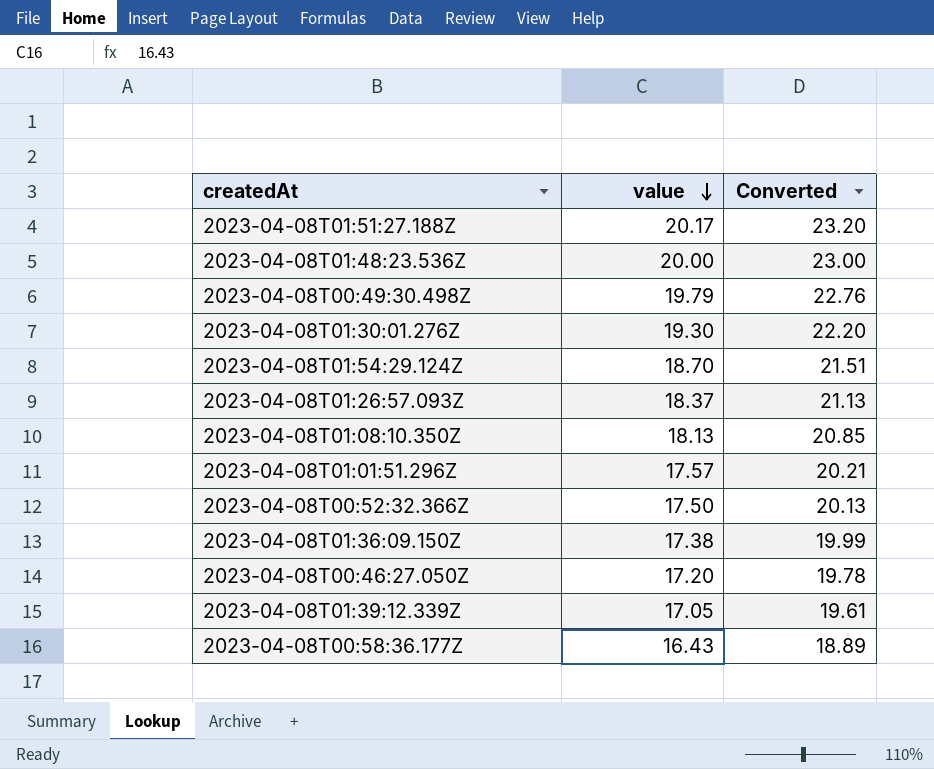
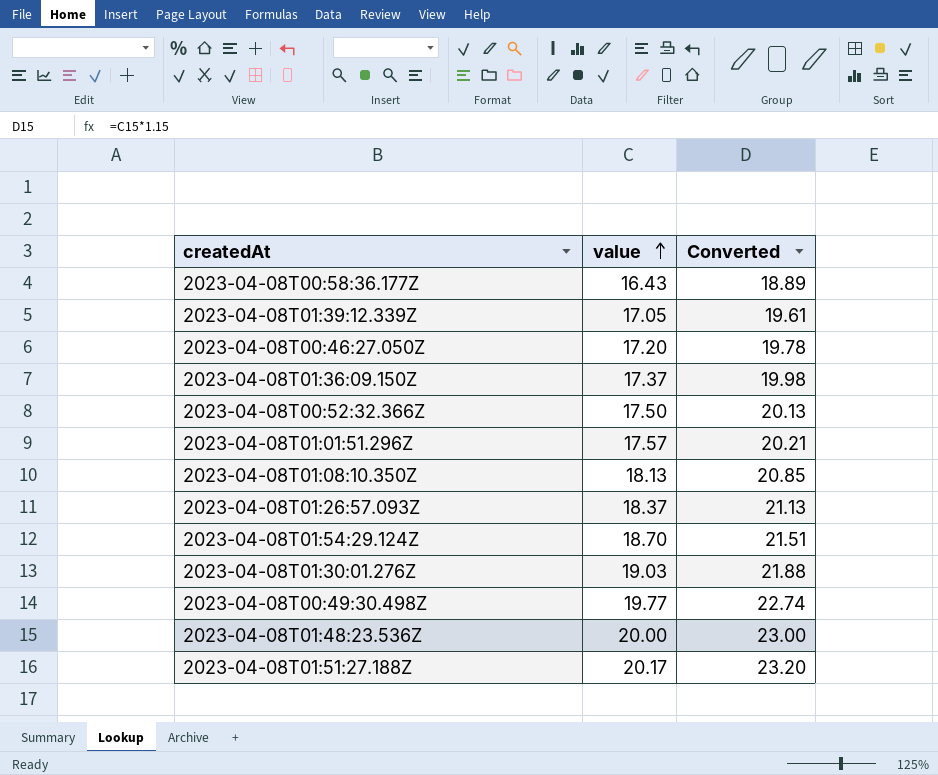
row order: value descending -> value ascending
2023-04-08T01:36:09.150Z | value: 17.38 -> 17.37
2023-04-08T01:36:09.150Z | Converted: 19.99 -> 19.98
2023-04-08T01:30:01.276Z | value: 19.30 -> 19.03
2023-04-08T01:30:01.276Z | Converted: 22.20 -> 21.88
2023-04-08T00:49:30.498Z | value: 19.79 -> 19.77
2023-04-08T00:49:30.498Z | Converted: 22.76 -> 22.74

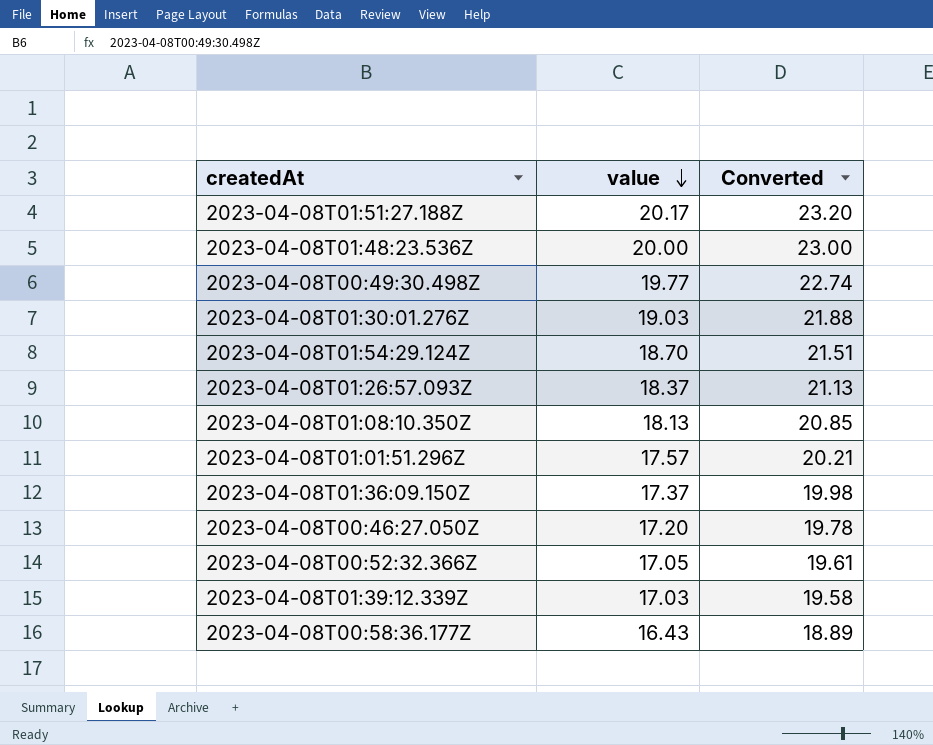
row order: value ascending -> value descending
2023-04-08T00:52:32.366Z | value: 17.50 -> 17.05
2023-04-08T00:52:32.366Z | Converted: 20.13 -> 19.61
2023-04-08T01:39:12.339Z | value: 17.05 -> 17.03
2023-04-08T01:39:12.339Z | Converted: 19.61 -> 19.58

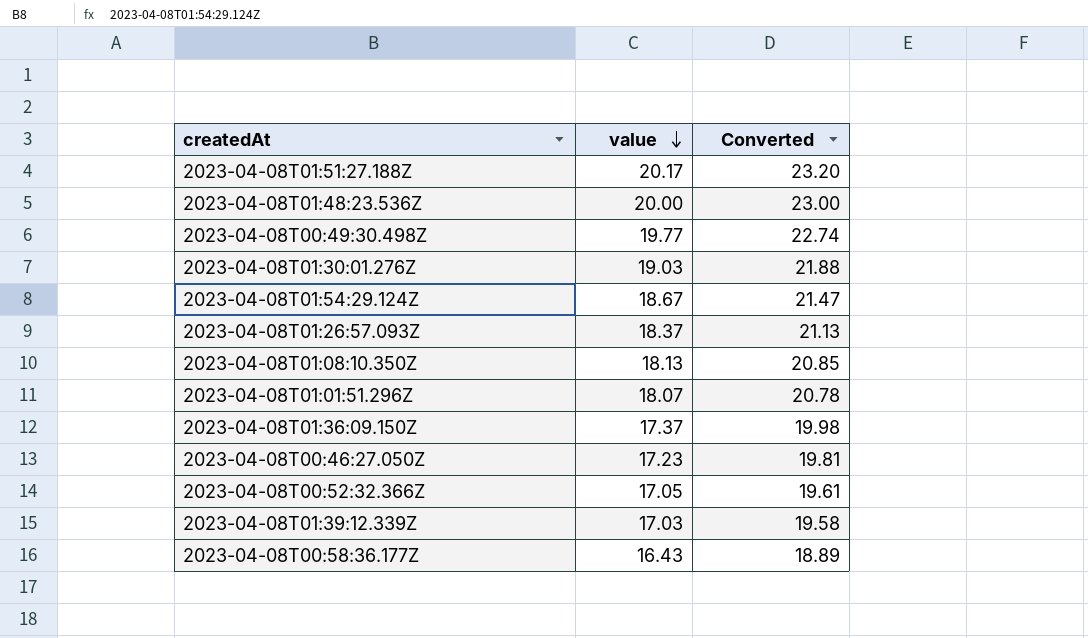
2023-04-08T01:54:29.124Z | value: 18.70 -> 18.67
2023-04-08T01:54:29.124Z | Converted: 21.51 -> 21.47
2023-04-08T01:01:51.296Z | value: 17.57 -> 18.07
2023-04-08T01:01:51.296Z | Converted: 20.21 -> 20.78
2023-04-08T00:46:27.050Z | value: 17.20 -> 17.23
2023-04-08T00:46:27.050Z | Converted: 19.78 -> 19.81

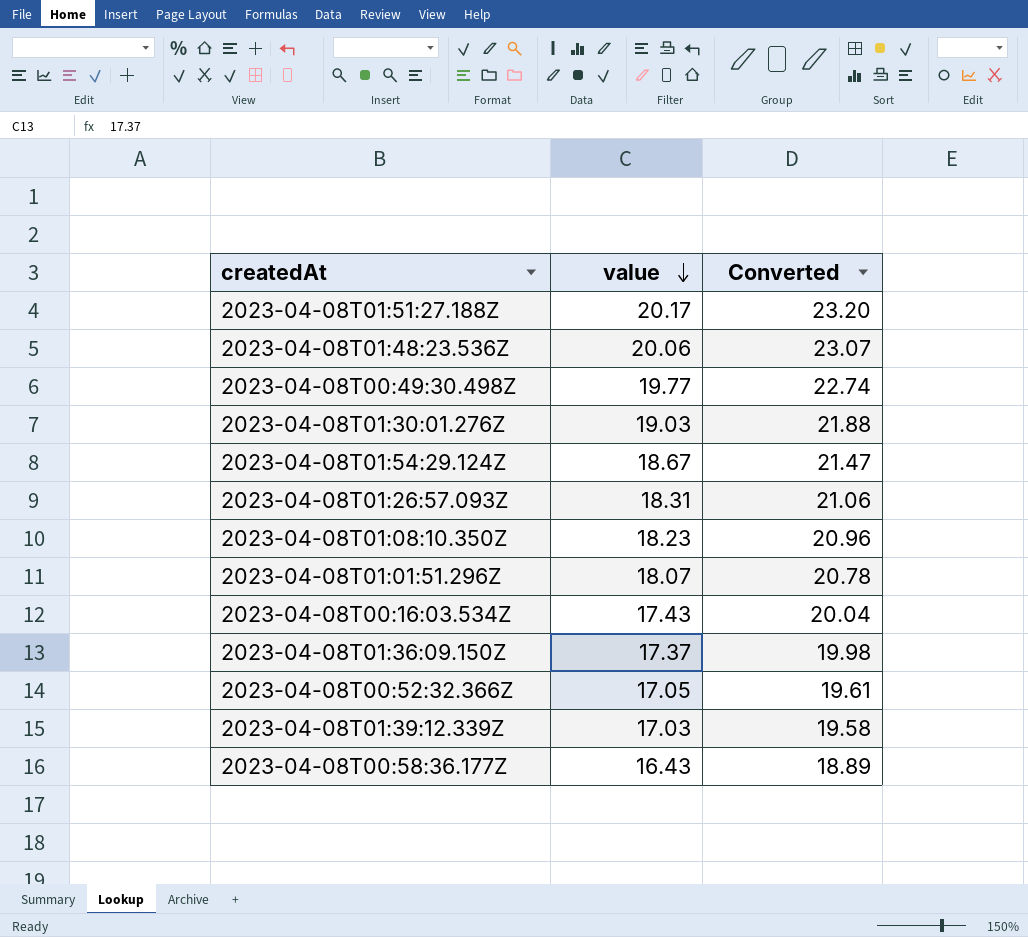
row 2023-04-08T00:46:27.050Z: 17.23 | 19.81 -> none
2023-04-08T01:48:23.536Z | value: 20.00 -> 20.06
2023-04-08T01:48:23.536Z | Converted: 23.00 -> 23.07
2023-04-08T01:26:57.093Z | value: 18.37 -> 18.31
2023-04-08T01:26:57.093Z | Converted: 21.13 -> 21.06
2023-04-08T01:08:10.350Z | value: 18.13 -> 18.23
2023-04-08T01:08:10.350Z | Converted: 20.85 -> 20.96
row 2023-04-08T00:16:03.534Z: none -> 17.43 | 20.04

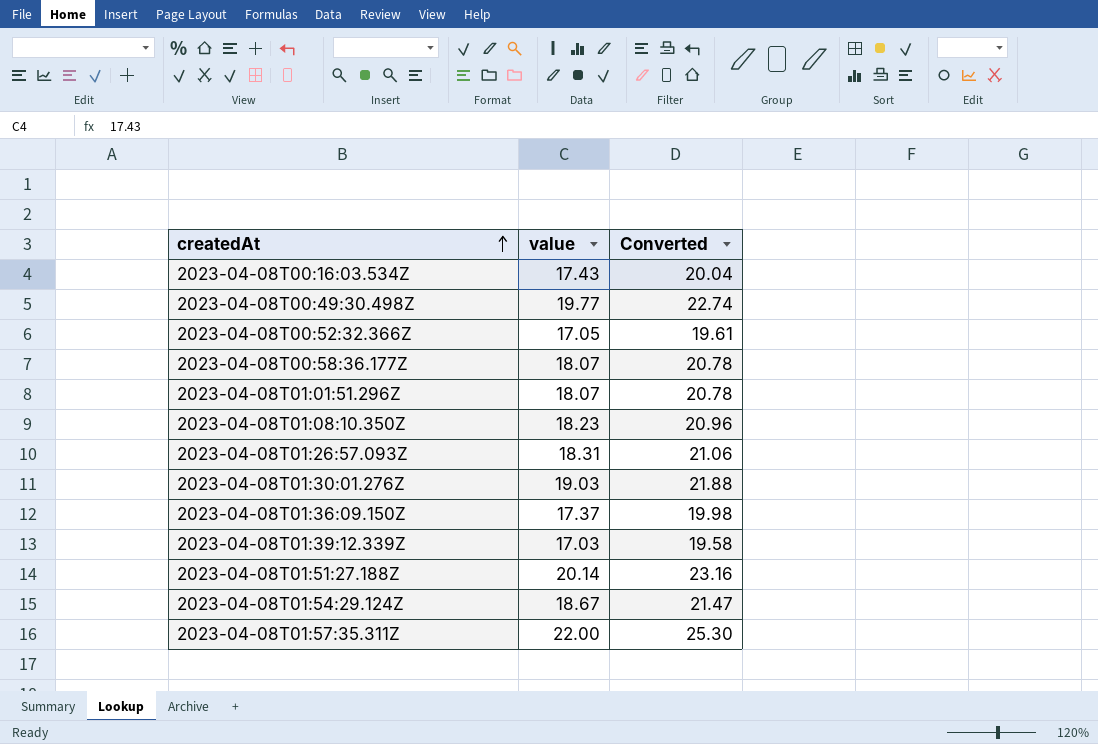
row order: value descending -> createdAt ascending
row 2023-04-08T01:48:23.536Z: 20.06 | 23.07 -> none
2023-04-08T00:58:36.177Z | value: 16.43 -> 18.07
2023-04-08T00:58:36.177Z | Converted: 18.89 -> 20.78
2023-04-08T01:51:27.188Z | value: 20.17 -> 20.14
2023-04-08T01:51:27.188Z | Converted: 23.20 -> 23.16
row 2023-04-08T01:57:35.311Z: none -> 22.00 | 25.30

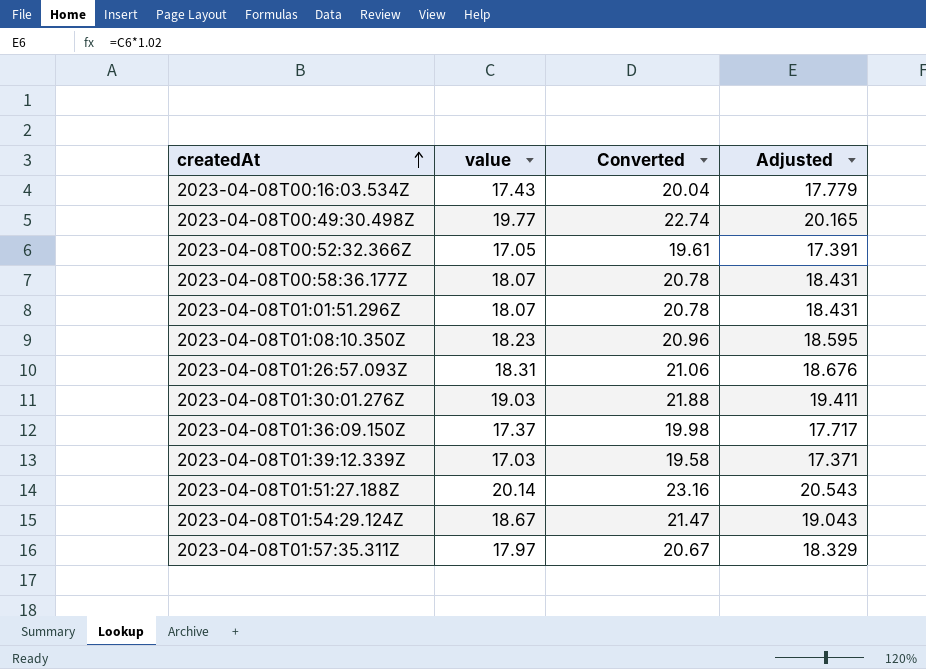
column Adjusted | formula: none -> [value] * 1.02
2023-04-08T01:57:35.311Z | value: 22.00 -> 17.97
2023-04-08T01:57:35.311Z | Converted: 25.30 -> 20.67

